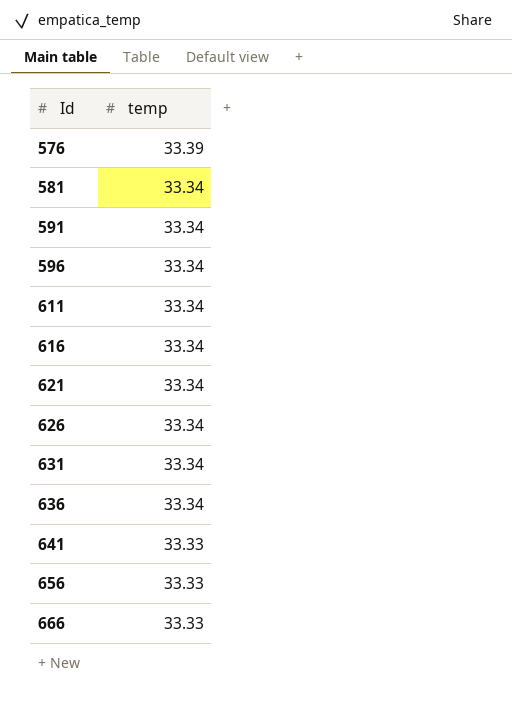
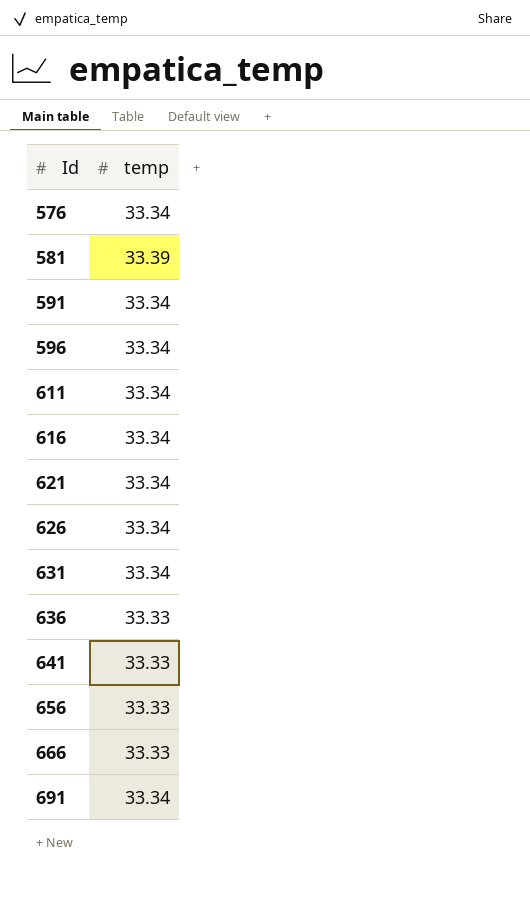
576 | temp: 33.39 -> 33.34
581 | temp: 33.34 -> 33.39
636 | temp: 33.34 -> 33.33
row 691: none -> 33.34

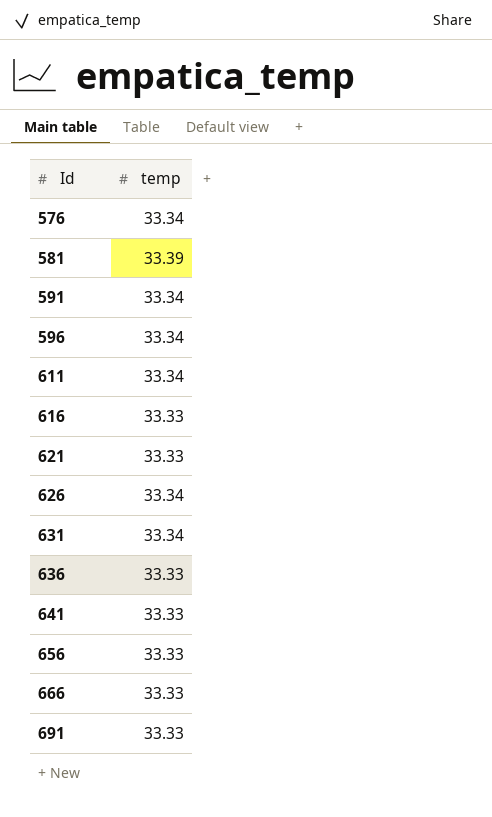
616 | temp: 33.34 -> 33.33
621 | temp: 33.34 -> 33.33
691 | temp: 33.34 -> 33.33

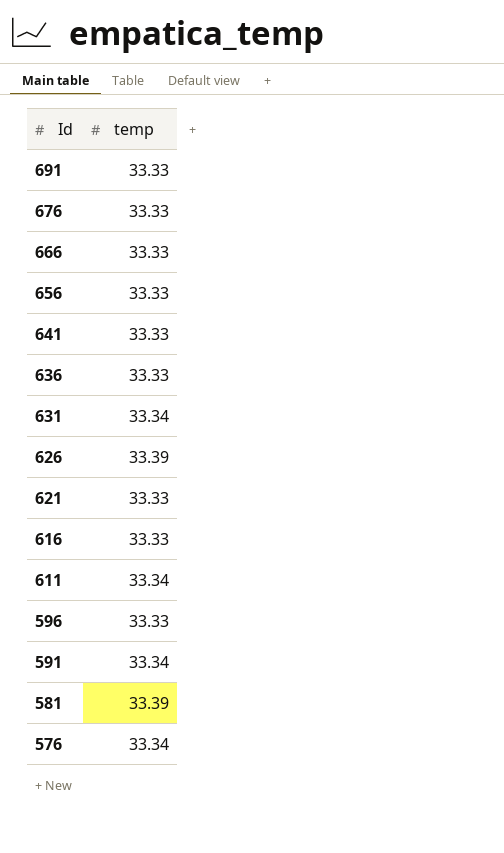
row order: Id ascending -> Id descending
row 676: none -> 33.33
626 | temp: 33.34 -> 33.39
596 | temp: 33.34 -> 33.33

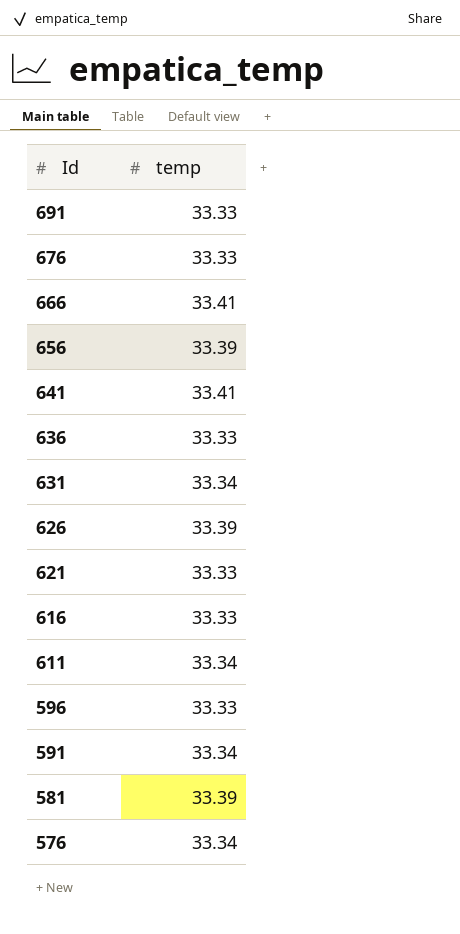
666 | temp: 33.33 -> 33.41
656 | temp: 33.33 -> 33.39
641 | temp: 33.33 -> 33.41

